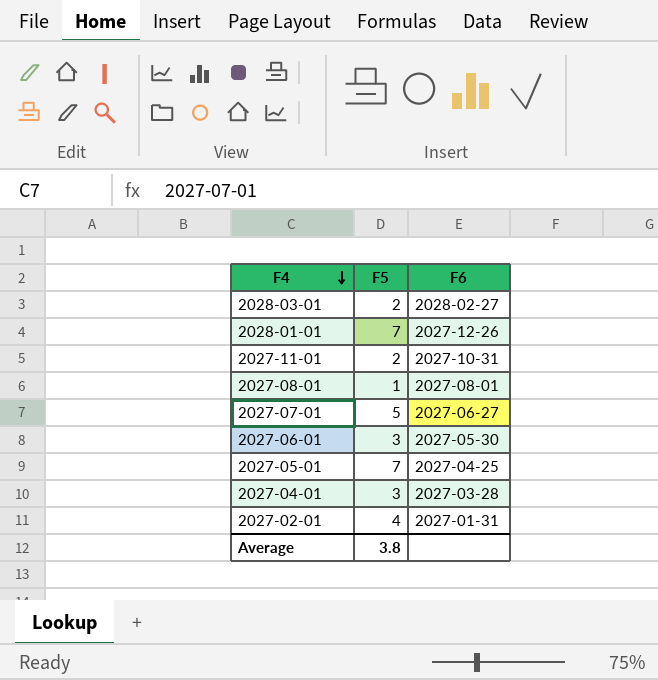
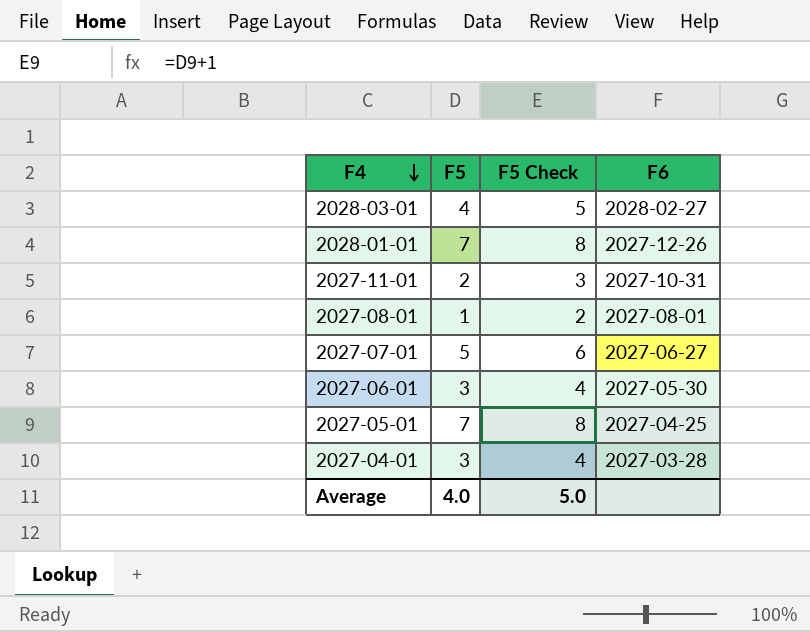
column F5 Check | formula: none -> [F5] + 1
row 2027-02-01: 4 | 2027-01-31 -> none
2028-03-01 | F5: 2 -> 4
Average | F5: 3.8 -> 4.0

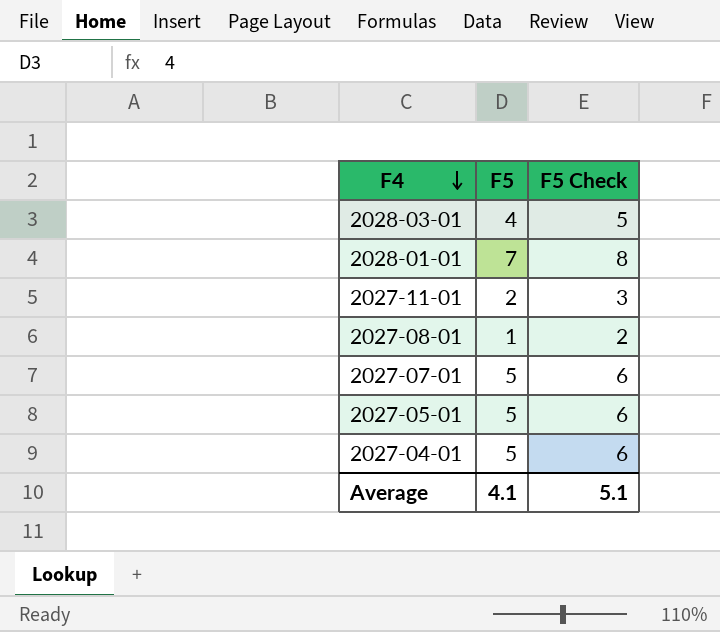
column F6 | position: 4 -> none
row 2027-06-01: 3 | 4 | 2027-05-30 -> none
2027-05-01 | F5: 7 -> 5
2027-05-01 | F5 Check: 8 -> 6
2027-04-01 | F5: 3 -> 5
2027-04-01 | F5 Check: 4 -> 6
Average | F5: 4.0 -> 4.1
Average | F5 Check: 5.0 -> 5.1

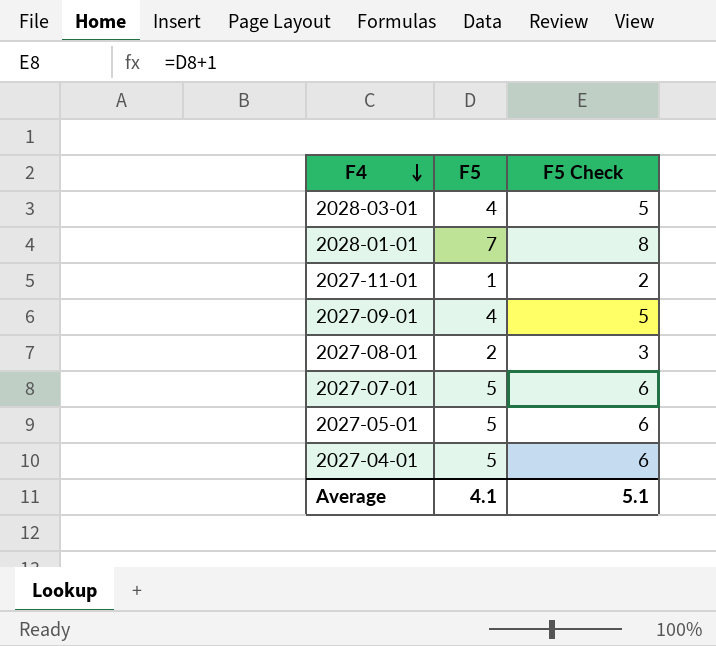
2027-11-01 | F5: 2 -> 1
2027-11-01 | F5 Check: 3 -> 2
row 2027-09-01: none -> 4 | 5
2027-08-01 | F5: 1 -> 2
2027-08-01 | F5 Check: 2 -> 3

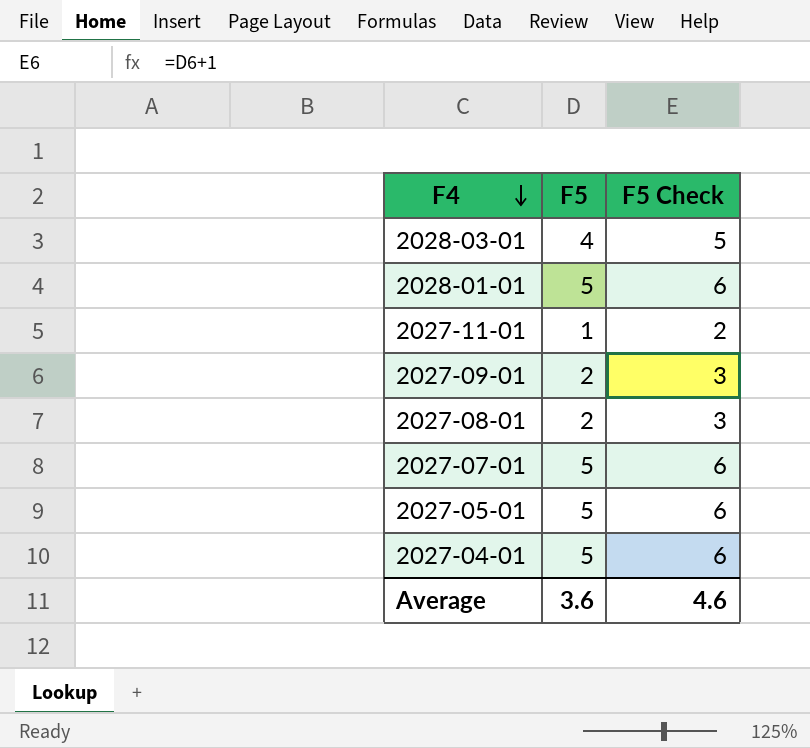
2028-01-01 | F5: 7 -> 5
2028-01-01 | F5 Check: 8 -> 6
2027-09-01 | F5: 4 -> 2
2027-09-01 | F5 Check: 5 -> 3
Average | F5: 4.1 -> 3.6
Average | F5 Check: 5.1 -> 4.6

